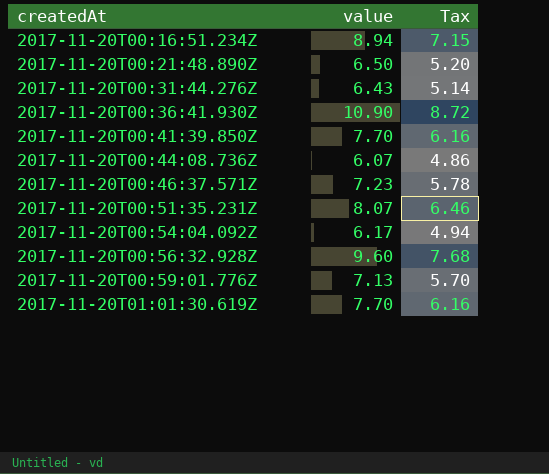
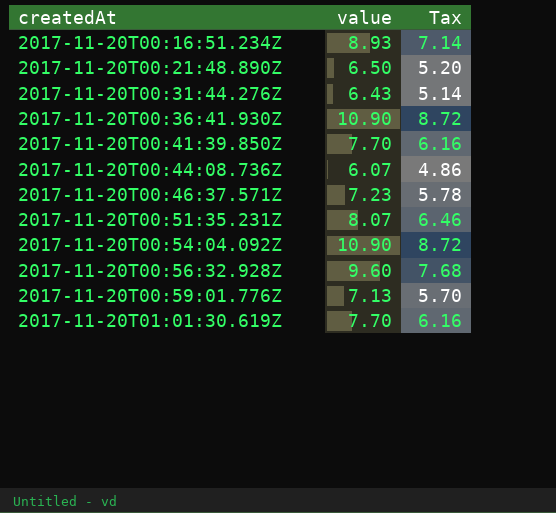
2017-11-20T00:16:51.234Z | value: 8.94 -> 8.93
2017-11-20T00:16:51.234Z | Tax: 7.15 -> 7.14
2017-11-20T00:54:04.092Z | value: 6.17 -> 10.90
2017-11-20T00:54:04.092Z | Tax: 4.94 -> 8.72

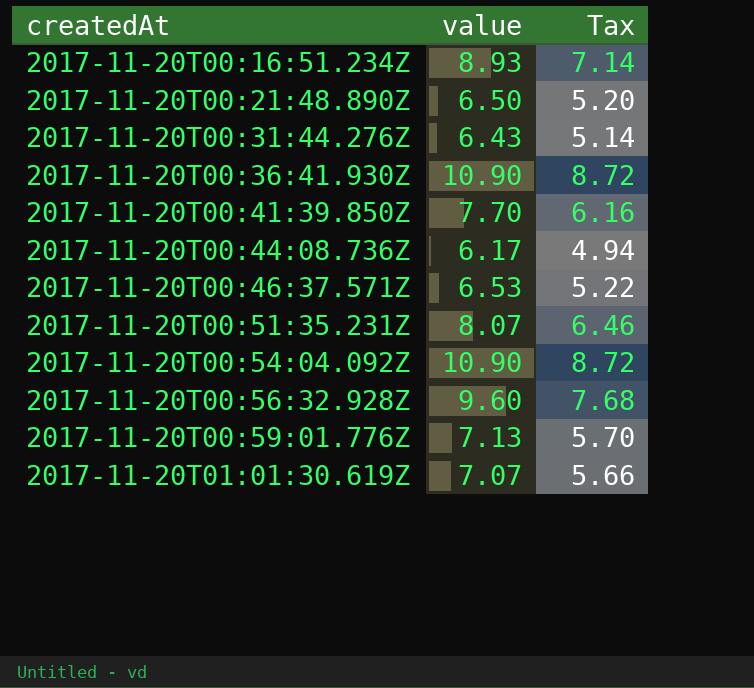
2017-11-20T00:44:08.736Z | value: 6.07 -> 6.17
2017-11-20T00:44:08.736Z | Tax: 4.86 -> 4.94
2017-11-20T00:46:37.571Z | value: 7.23 -> 6.53
2017-11-20T00:46:37.571Z | Tax: 5.78 -> 5.22
2017-11-20T01:01:30.619Z | value: 7.70 -> 7.07
2017-11-20T01:01:30.619Z | Tax: 6.16 -> 5.66

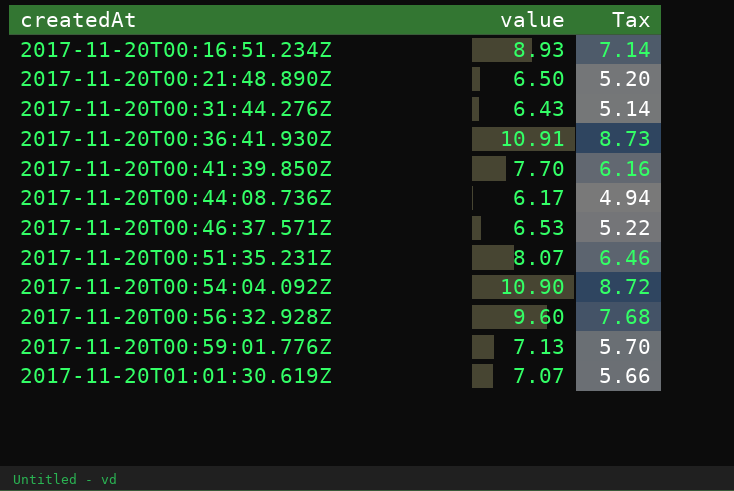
2017-11-20T00:36:41.930Z | value: 10.90 -> 10.91
2017-11-20T00:36:41.930Z | Tax: 8.72 -> 8.73

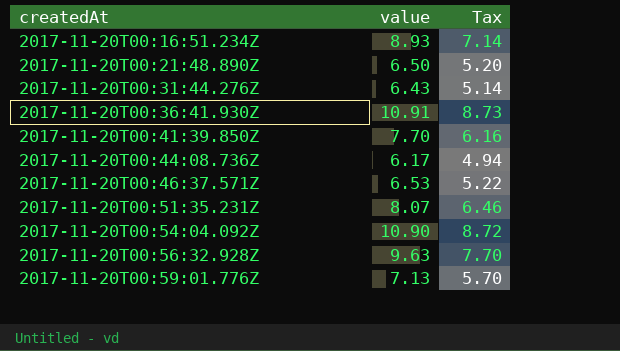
row 2017-11-20T01:01:30.619Z: 7.07 | 5.66 -> none
2017-11-20T00:56:32.928Z | value: 9.60 -> 9.63
2017-11-20T00:56:32.928Z | Tax: 7.68 -> 7.70

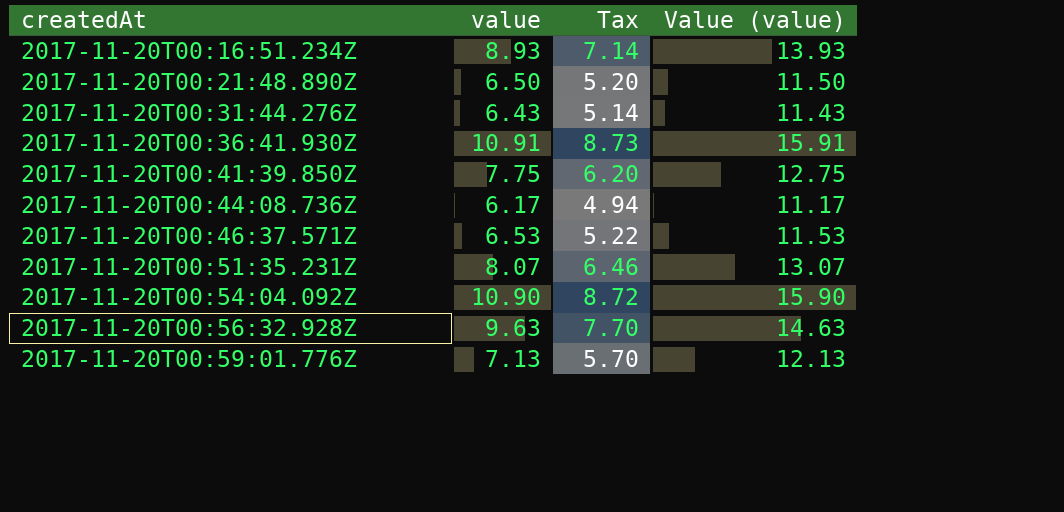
column Value (value) | formula: none -> [value] + 5
2017-11-20T00:41:39.850Z | value: 7.70 -> 7.75
2017-11-20T00:41:39.850Z | Tax: 6.16 -> 6.20

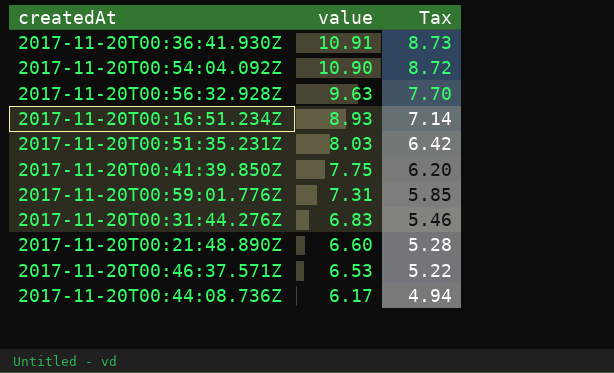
row order: createdAt ascending -> value descending
column Value (value) | formula: [value] + 5 -> none
2017-11-20T00:51:35.231Z | value: 8.07 -> 8.03
2017-11-20T00:51:35.231Z | Tax: 6.46 -> 6.42
2017-11-20T00:59:01.776Z | value: 7.13 -> 7.31
2017-11-20T00:59:01.776Z | Tax: 5.70 -> 5.85
2017-11-20T00:31:44.276Z | value: 6.43 -> 6.83
2017-11-20T00:31:44.276Z | Tax: 5.14 -> 5.46
2017-11-20T00:21:48.890Z | value: 6.50 -> 6.60
2017-11-20T00:21:48.890Z | Tax: 5.20 -> 5.28

